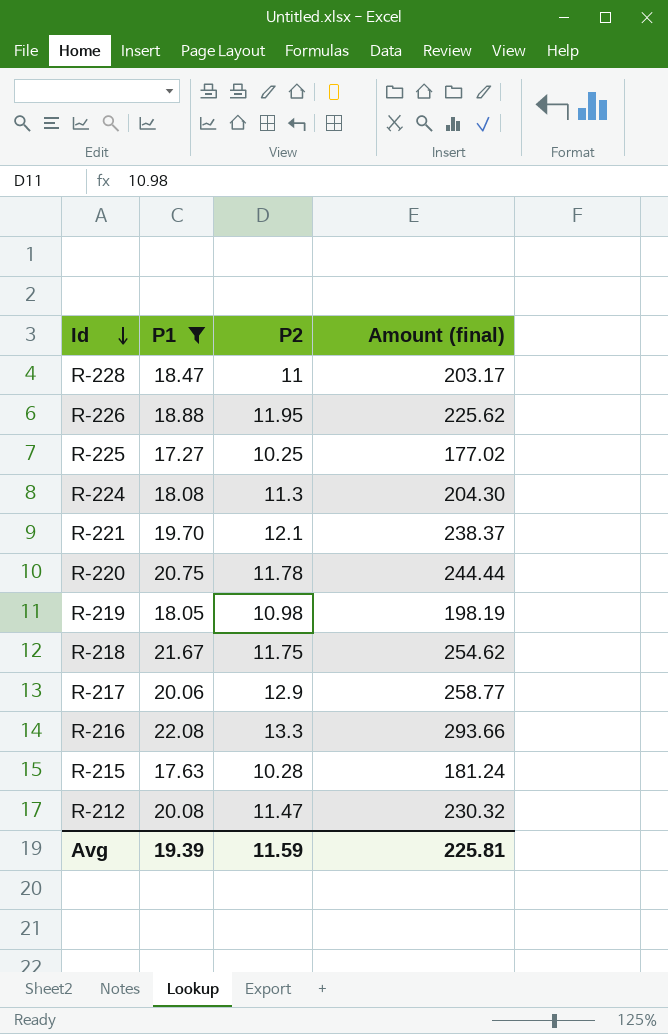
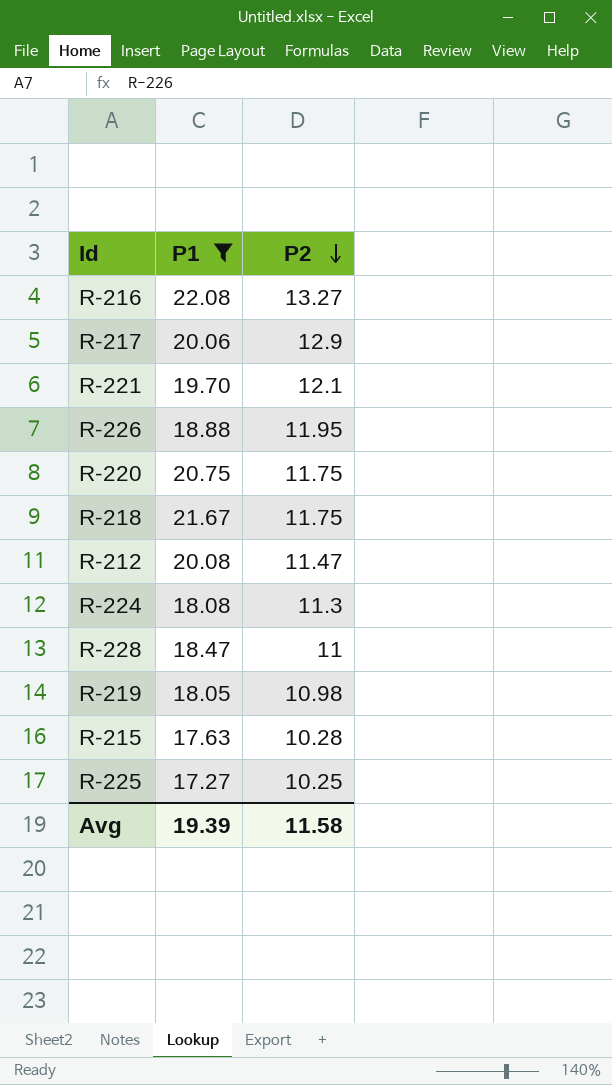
row order: Id descending -> P2 descending
column Amount (final) | formula: [P1] * [P2] -> none
R-216 | P2: 13.3 -> 13.27
R-220 | P2: 11.78 -> 11.75
Avg | P2: 11.59 -> 11.58

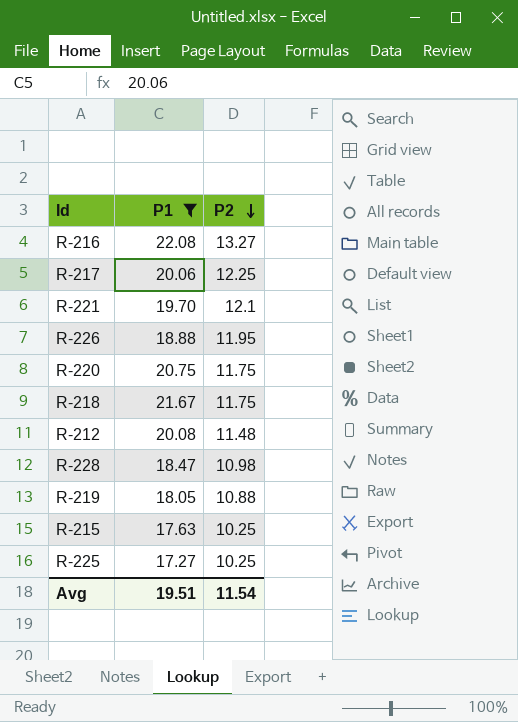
row R-224: 18.08 | 11.3 -> none
R-217 | P2: 12.9 -> 12.25
R-212 | P2: 11.47 -> 11.48
R-228 | P2: 11 -> 10.98
R-219 | P2: 10.98 -> 10.88
R-215 | P2: 10.28 -> 10.25
Avg | P1: 19.39 -> 19.51
Avg | P2: 11.58 -> 11.54

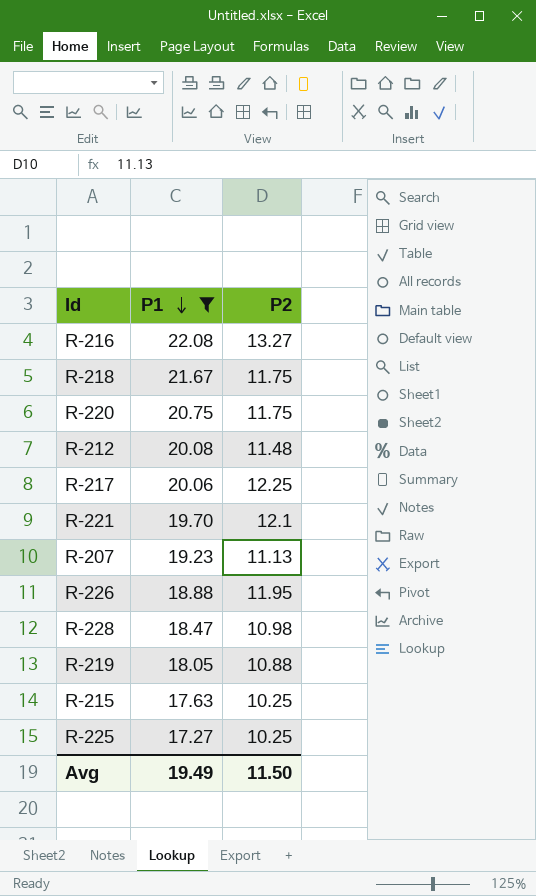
row order: P2 descending -> P1 descending
row R-207: none -> 19.23 | 11.13
Avg | P1: 19.51 -> 19.49
Avg | P2: 11.54 -> 11.50

